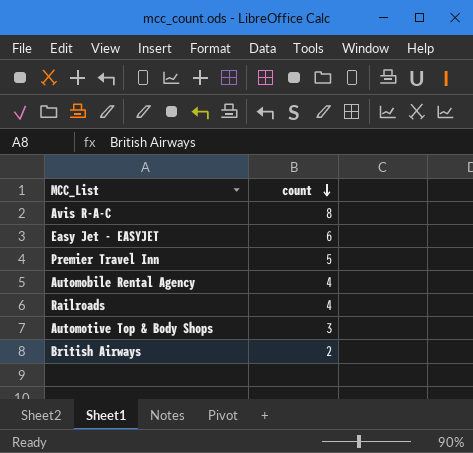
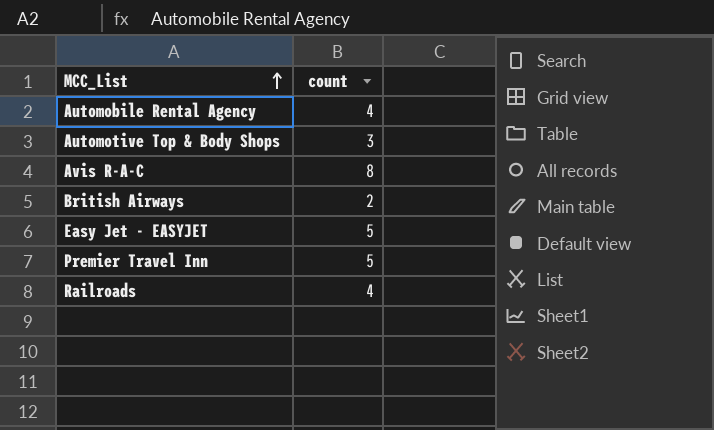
row order: count descending -> MCC_List ascending
Easy Jet - EASYJET | count: 6 -> 5

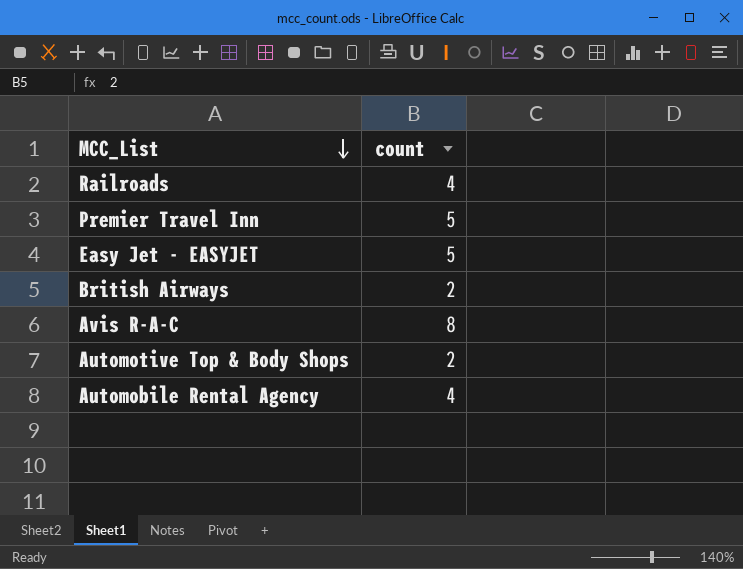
row order: MCC_List ascending -> MCC_List descending
Automotive Top & Body Shops | count: 3 -> 2

